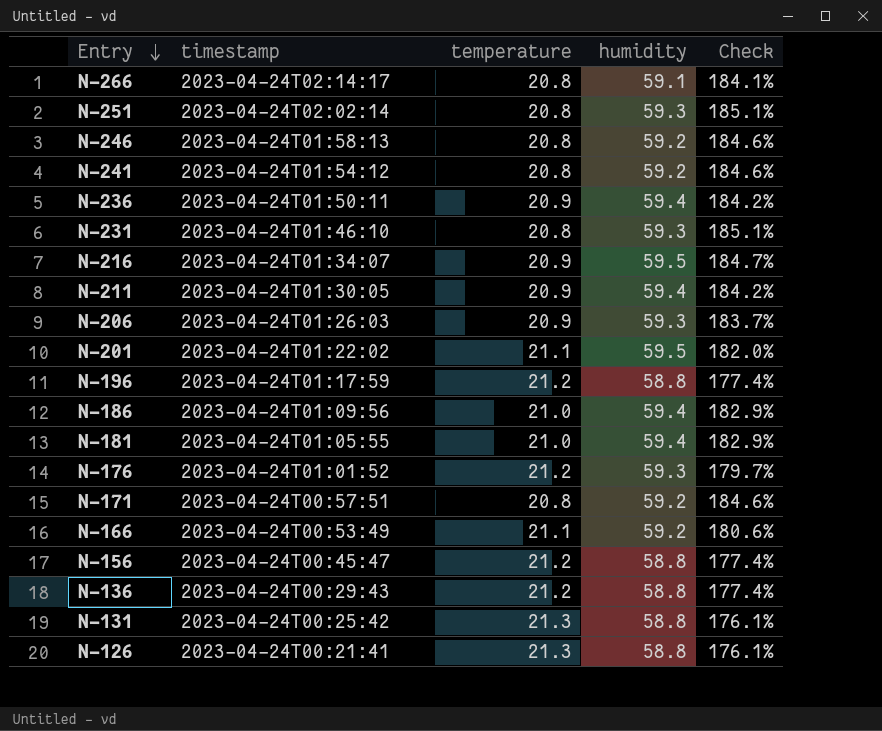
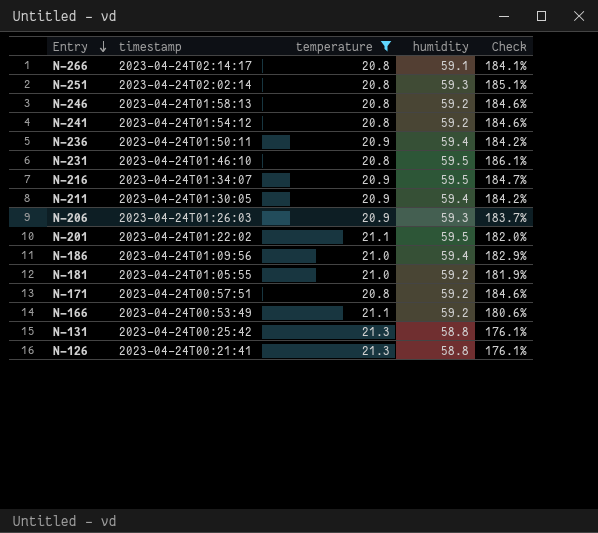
filter: none -> temperature != 21.2
N-231 | humidity: 59.3 -> 59.5
N-231 | Check: 185.1% -> 186.1%
N-181 | humidity: 59.4 -> 59.2
N-181 | Check: 182.9% -> 181.9%

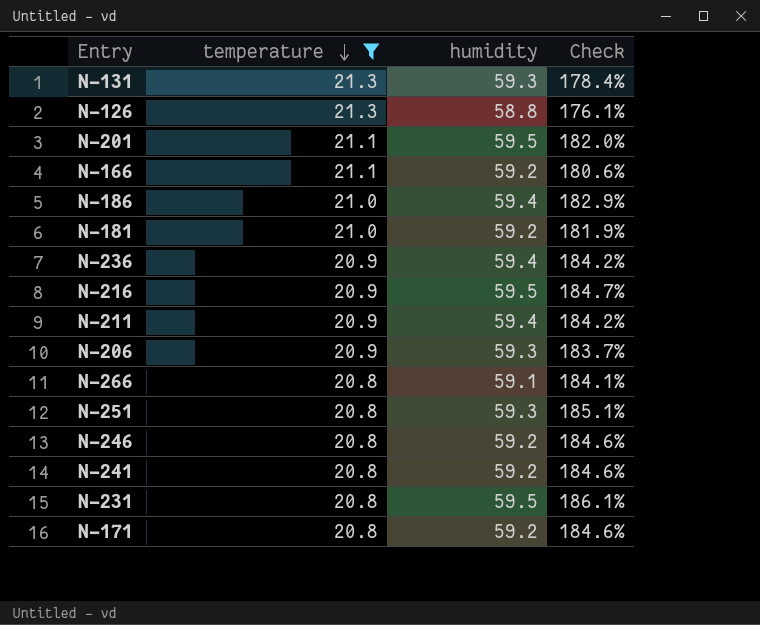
row order: Entry descending -> temperature descending
column timestamp | position: 2 -> none
N-131 | humidity: 58.8 -> 59.3
N-131 | Check: 176.1% -> 178.4%

